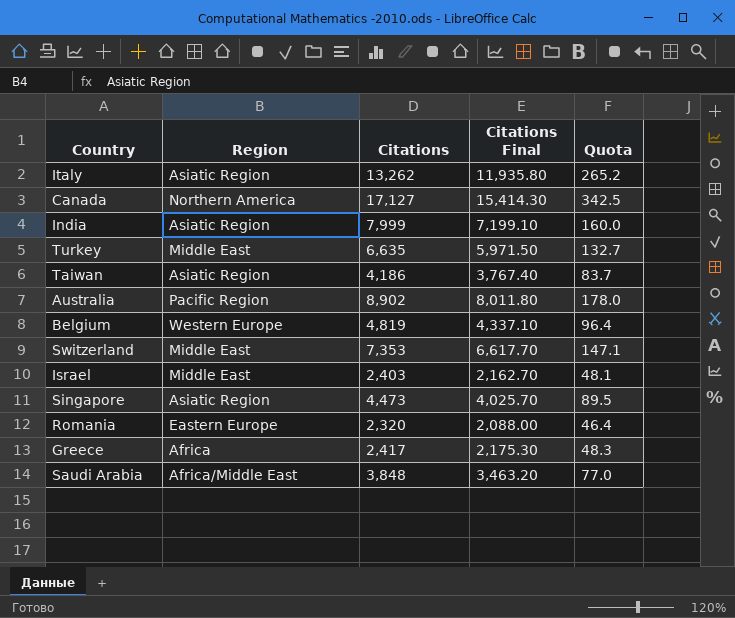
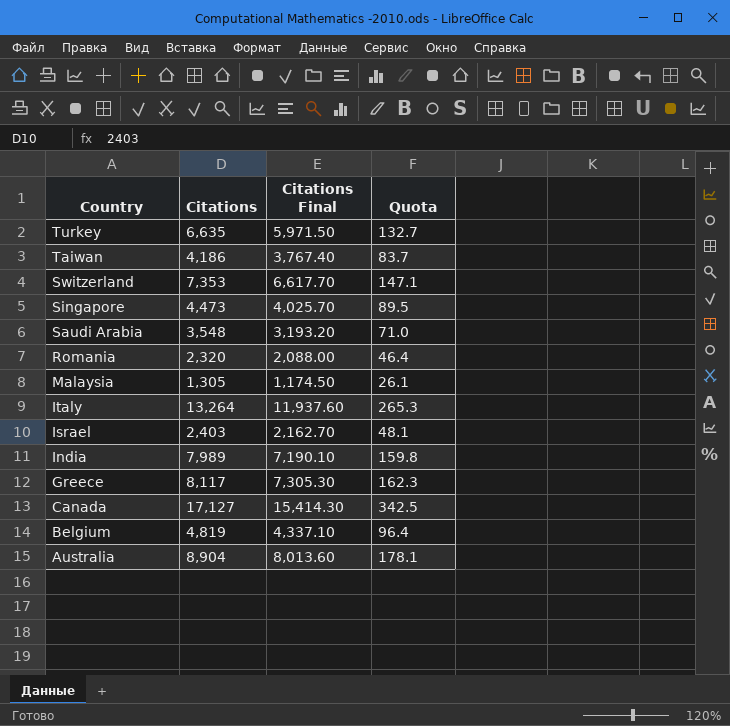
row order: none -> Country descending
column Region | position: 2 -> none
Saudi Arabia | Citations: 3,848 -> 3,548
Saudi Arabia | Citations Final: 3,463.20 -> 3,193.20
Saudi Arabia | Quota: 77.0 -> 71.0
row Malaysia: none -> 1,305 | 1,174.50 | 26.1
Italy | Citations: 13,262 -> 13,264
Italy | Citations Final: 11,935.80 -> 11,937.60
Italy | Quota: 265.2 -> 265.3
India | Citations: 7,999 -> 7,989
India | Citations Final: 7,199.10 -> 7,190.10
India | Quota: 160.0 -> 159.8
Greece | Citations: 2,417 -> 8,117
Greece | Citations Final: 2,175.30 -> 7,305.30
Greece | Quota: 48.3 -> 162.3
Australia | Citations: 8,902 -> 8,904
Australia | Citations Final: 8,011.80 -> 8,013.60
Australia | Quota: 178.0 -> 178.1

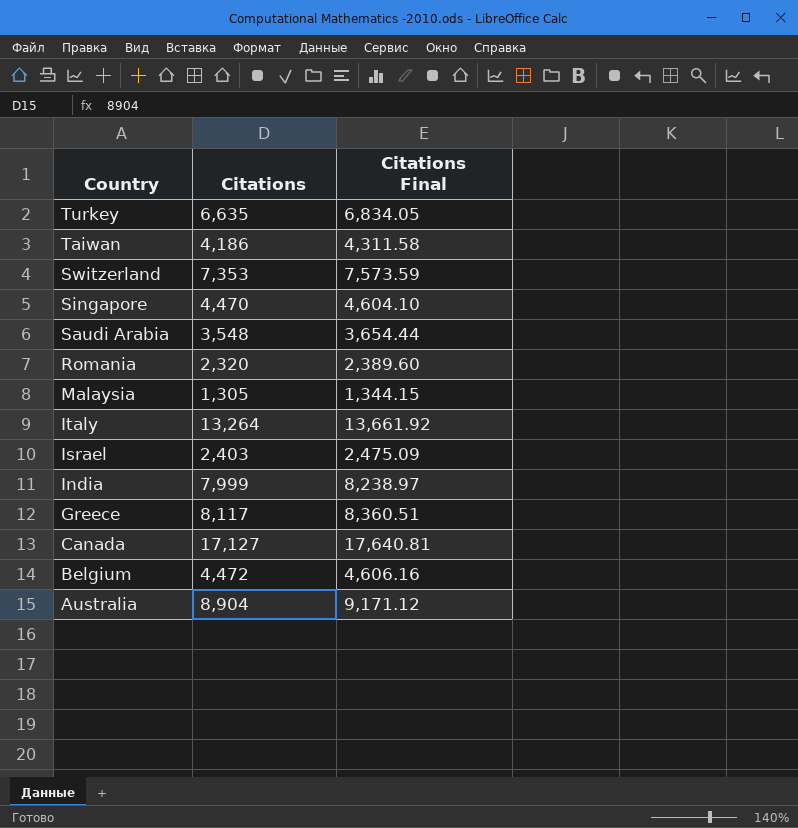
column Quota | formula: [Citations] * 0.02 -> none
column Citations Final | formula: [Citations] * 0.9 -> [Citations] * 1.03
Singapore | Citations: 4,473 -> 4,470
India | Citations: 7,989 -> 7,999
Belgium | Citations: 4,819 -> 4,472

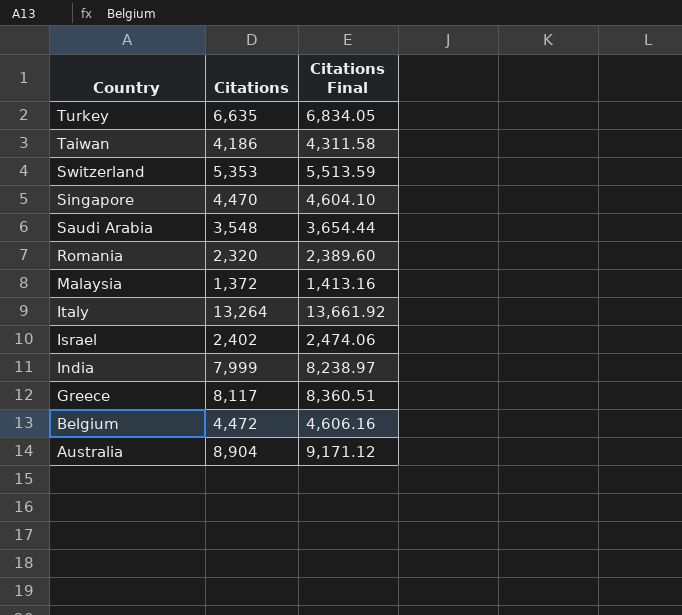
row Canada: 17,127 | 17,640.81 -> none
Switzerland | Citations: 7,353 -> 5,353
Switzerland | Citations Final: 7,573.59 -> 5,513.59
Malaysia | Citations: 1,305 -> 1,372
Malaysia | Citations Final: 1,344.15 -> 1,413.16
Israel | Citations: 2,403 -> 2,402
Israel | Citations Final: 2,475.09 -> 2,474.06

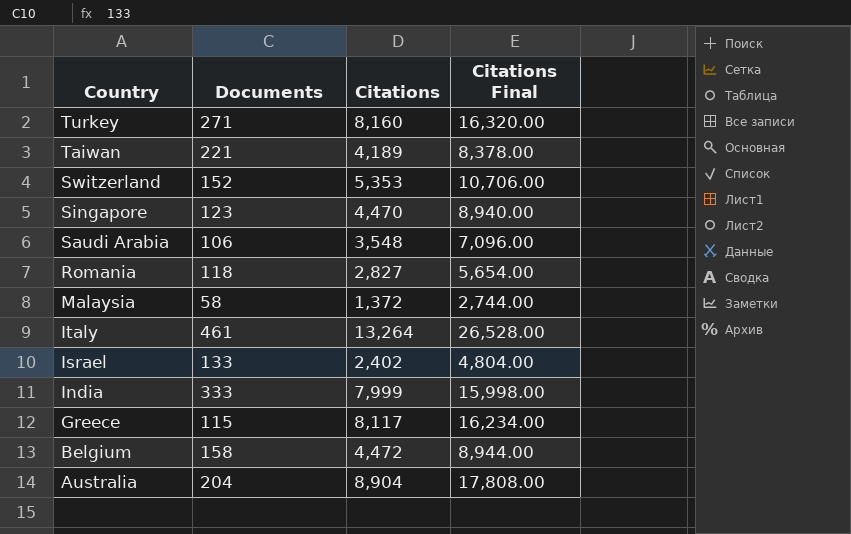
column Documents | position: none -> 2
column Citations Final | formula: [Citations] * 1.03 -> [Citations] * 2
Turkey | Citations: 6,635 -> 8,160
Taiwan | Citations: 4,186 -> 4,189
Romania | Citations: 2,320 -> 2,827

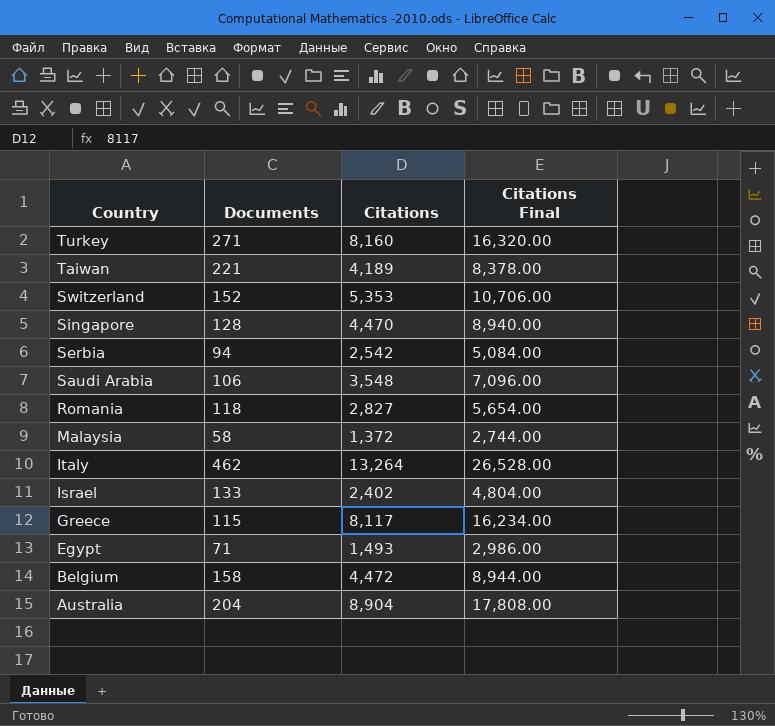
row India: 333 | 7,999 | 15,998.00 -> none
Singapore | Documents: 123 -> 128
row Serbia: none -> 94 | 2,542 | 5,084.00
Italy | Documents: 461 -> 462
row Egypt: none -> 71 | 1,493 | 2,986.00

